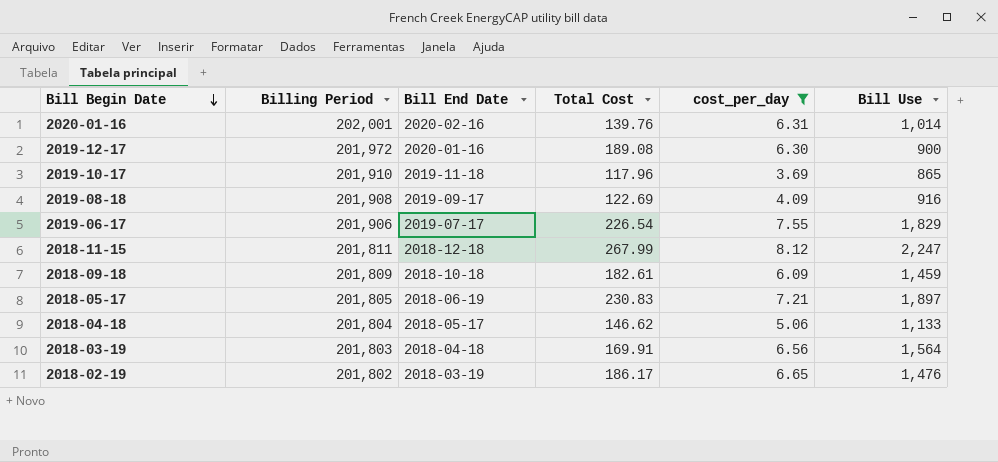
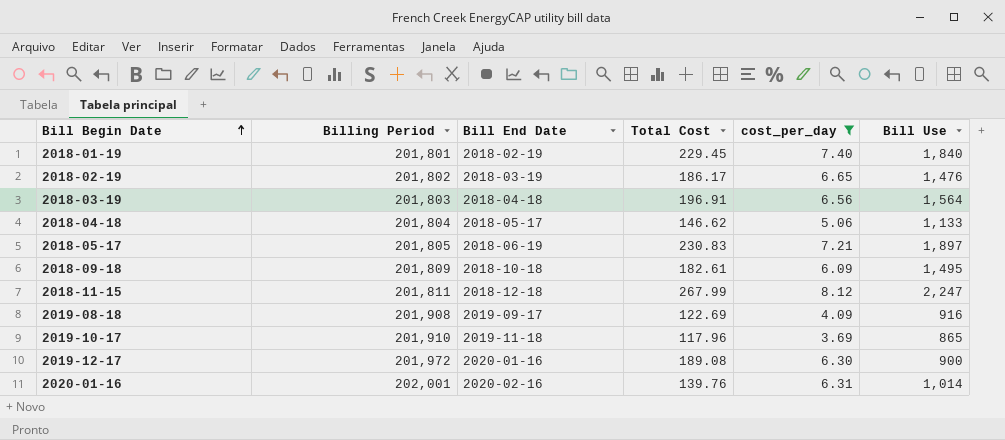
row order: Bill Begin Date descending -> Bill Begin Date ascending
row 2019-06-17: 201,906 | 2019-07-17 | 226.54 | 7.55 | 1,829 -> none
row 2018-01-19: none -> 201,801 | 2018-02-19 | 229.45 | 7.40 | 1,840
2018-03-19 | Total Cost: 169.91 -> 196.91
2018-09-18 | Bill Use: 1,459 -> 1,495

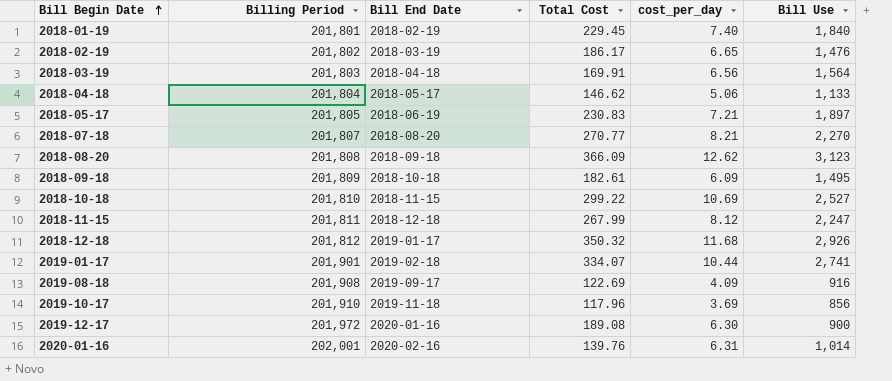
filter: cost_per_day <= 8.12 -> none
2018-03-19 | Total Cost: 196.91 -> 169.91
2019-10-17 | Bill Use: 865 -> 856

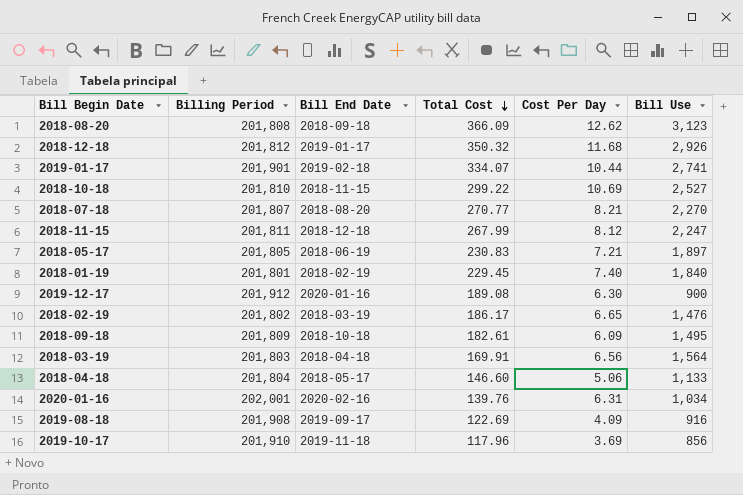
row order: Bill Begin Date ascending -> Total Cost descending
column name: cost_per_day -> Cost Per Day
2019-12-17 | Billing Period: 201,972 -> 201,912
2018-04-18 | Total Cost: 146.62 -> 146.60
2020-01-16 | Bill Use: 1,014 -> 1,034

